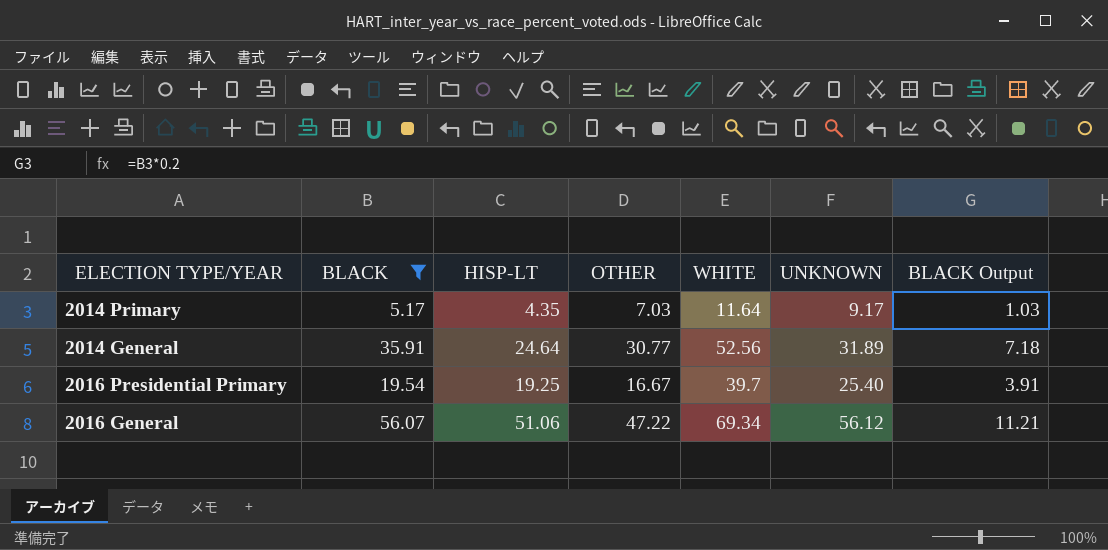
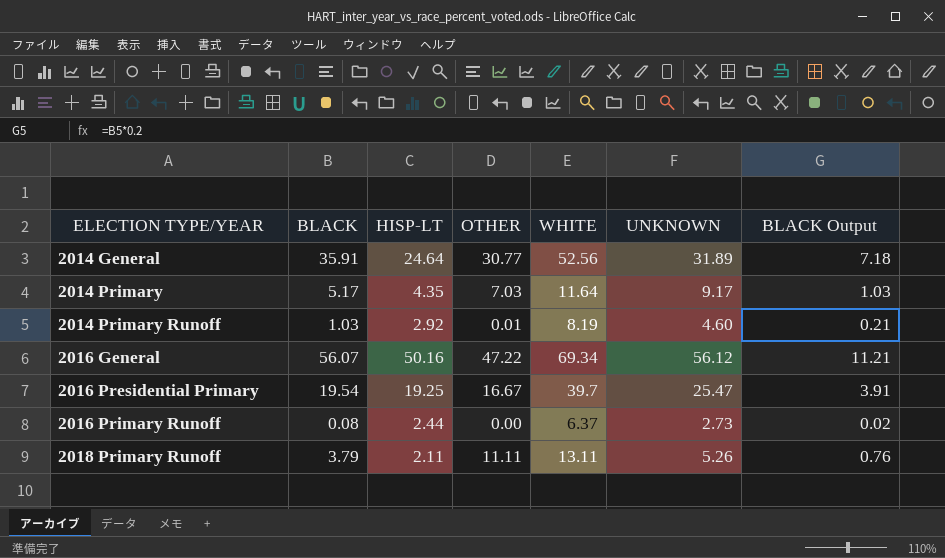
filter: BLACK >= 5.17 -> none
row order: none -> ELECTION TYPE/YEAR ascending
2016 General | HISP-LT: 51.06 -> 50.16
2016 Presidential Primary | UNKNOWN: 25.40 -> 25.47

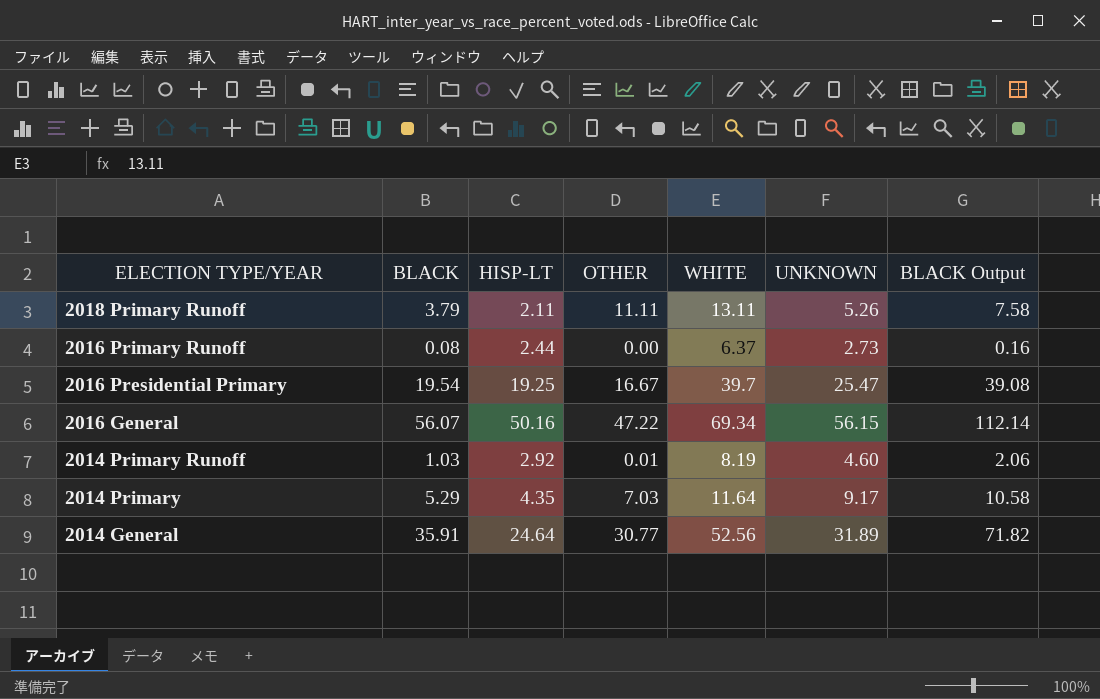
row order: ELECTION TYPE/YEAR ascending -> ELECTION TYPE/YEAR descending
column BLACK Output | formula: [BLACK] * 0.2 -> [BLACK] * 2
2016 General | UNKNOWN: 56.12 -> 56.15
2014 Primary | BLACK: 5.17 -> 5.29

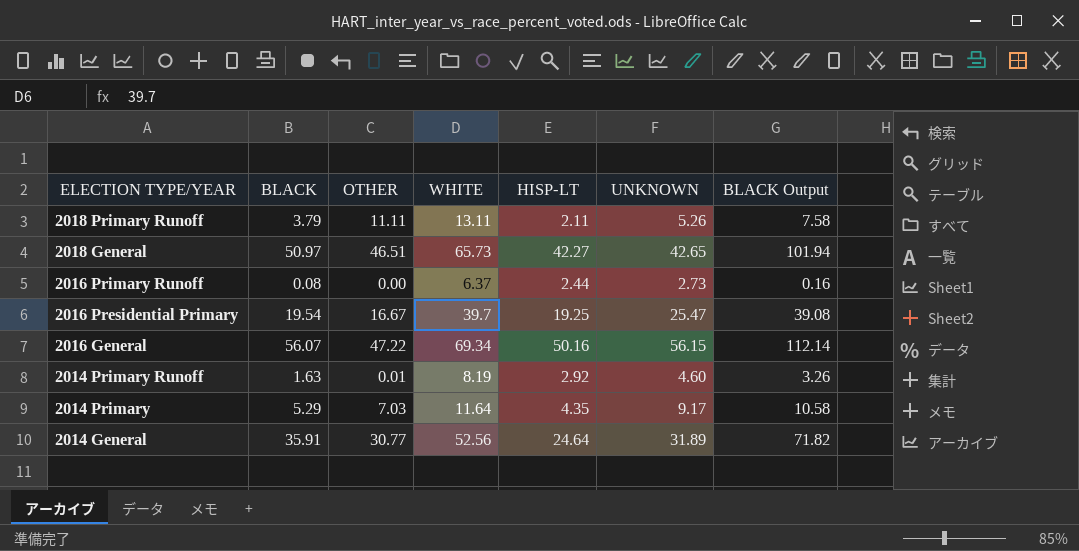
column HISP-LT | position: 3 -> 5
row 2018 General: none -> 50.97 | 46.51 | 65.73 | 42.27 | 42.65 | 101.94
2014 Primary Runoff | BLACK: 1.03 -> 1.63
2014 Primary Runoff | BLACK Output: 2.06 -> 3.26

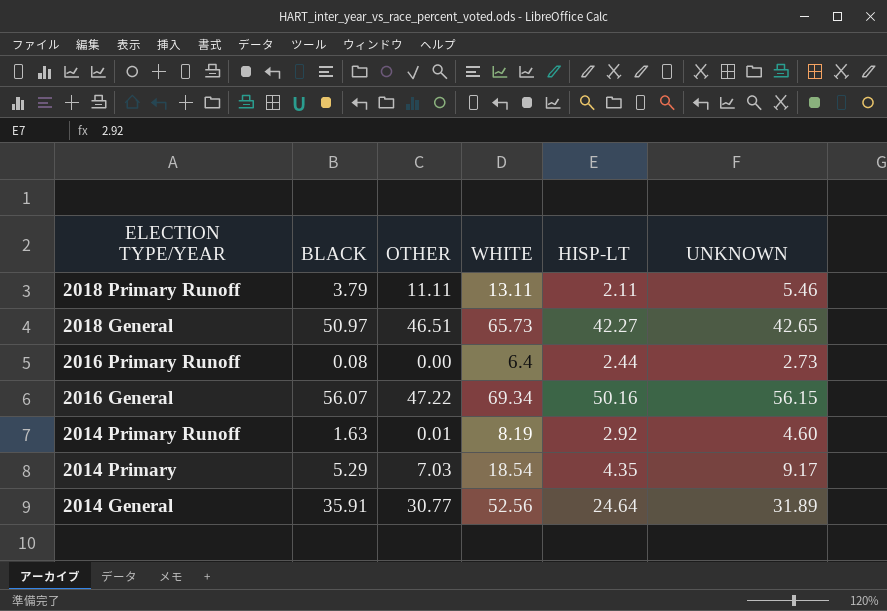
column BLACK Output | formula: [BLACK] * 2 -> none
row 2016 Presidential Primary: 19.54 | 16.67 | 39.7 | 19.25 | 25.47 | 39.08 -> none
2018 Primary Runoff | UNKNOWN: 5.26 -> 5.46
2016 Primary Runoff | WHITE: 6.37 -> 6.4
2014 Primary | WHITE: 11.64 -> 18.54

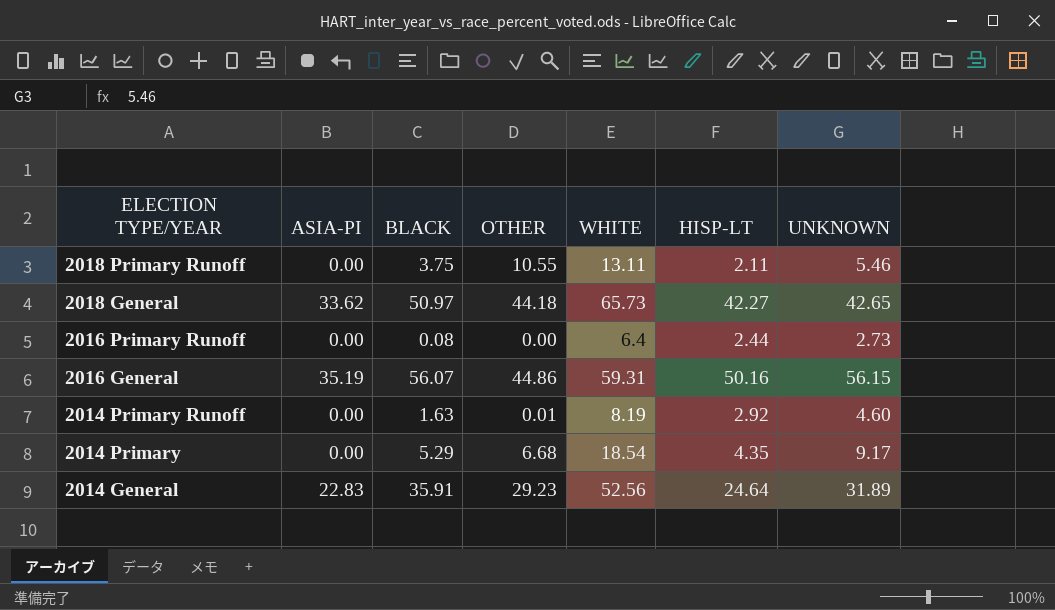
column ASIA-PI | position: none -> 2
2018 Primary Runoff | BLACK: 3.79 -> 3.75
2018 Primary Runoff | OTHER: 11.11 -> 10.55
2018 General | OTHER: 46.51 -> 44.18
2016 General | OTHER: 47.22 -> 44.86
2016 General | WHITE: 69.34 -> 59.31
2014 Primary | OTHER: 7.03 -> 6.68
2014 General | OTHER: 30.77 -> 29.23

